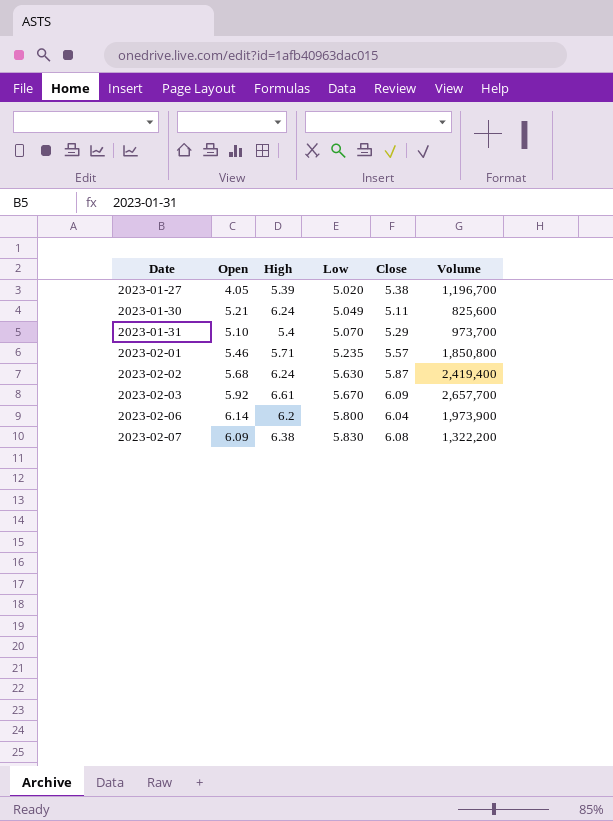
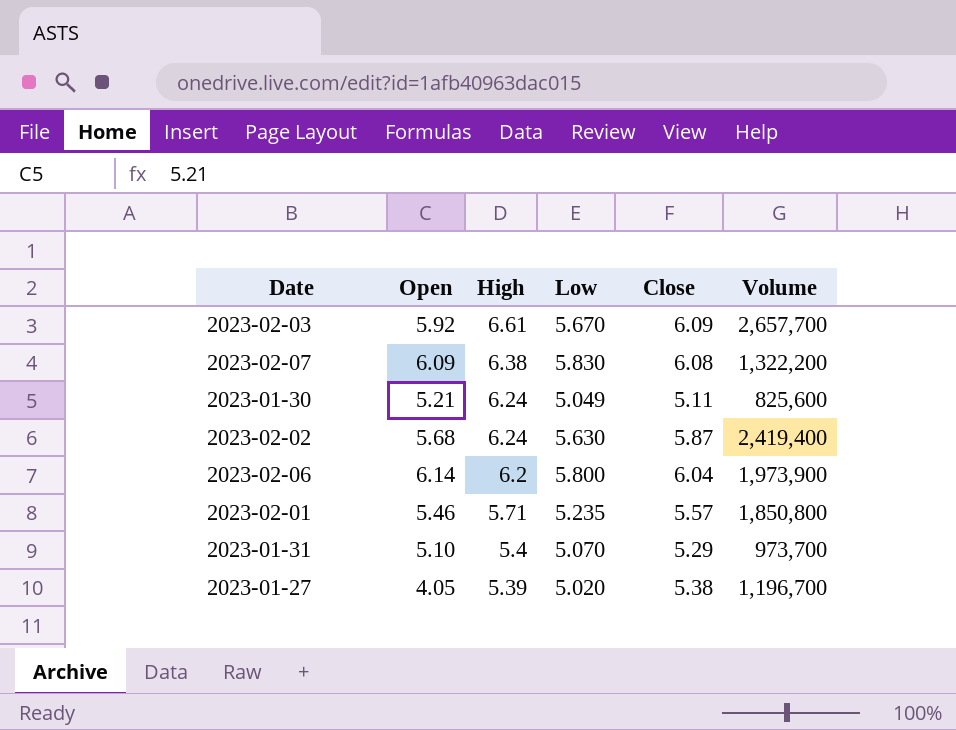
row order: Date ascending -> High descending

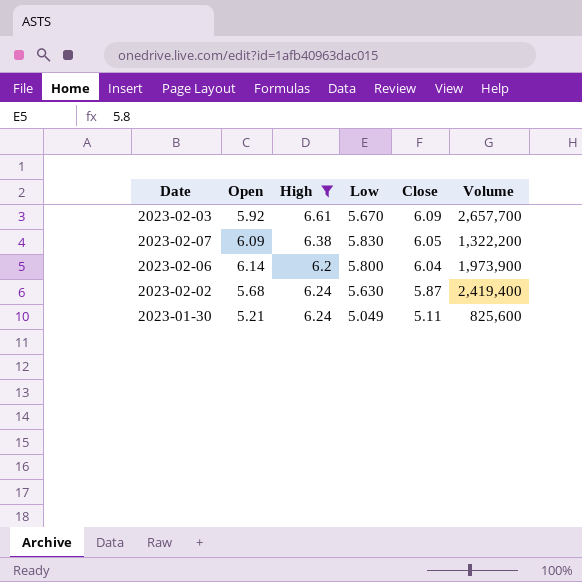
filter: none -> High >= 6.2
row order: High descending -> Close descending
2023-02-07 | Close: 6.08 -> 6.05

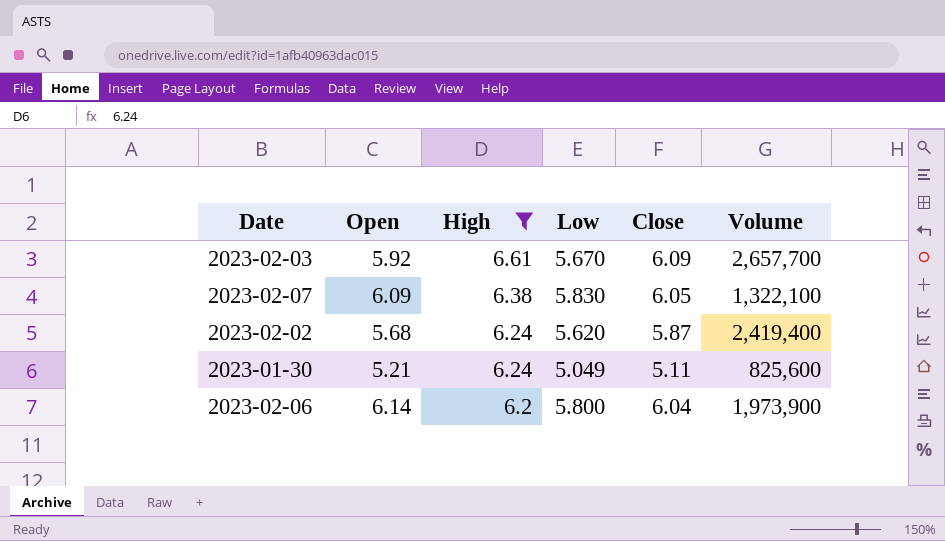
row order: Close descending -> High descending
2023-02-07 | Volume: 1,322,200 -> 1,322,100
2023-02-02 | Low: 5.630 -> 5.620

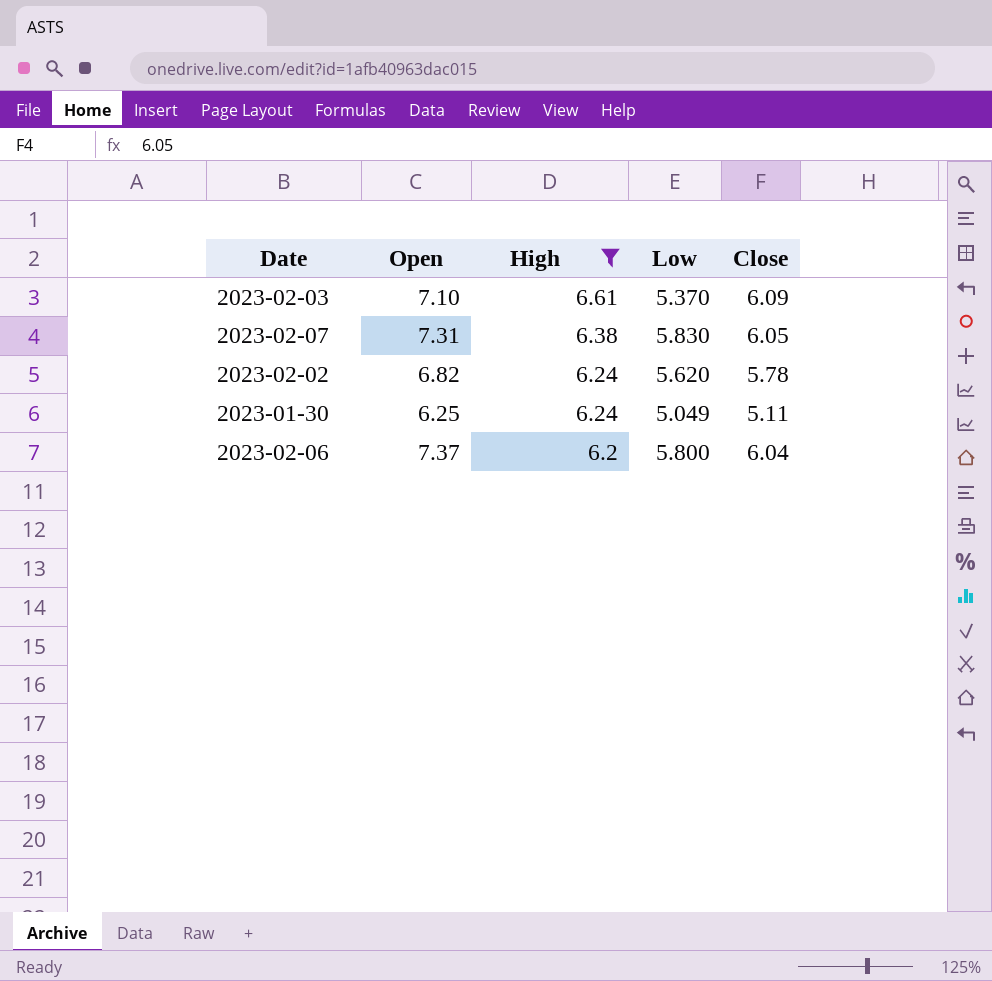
column Volume | position: 6 -> none
2023-02-03 | Open: 5.92 -> 7.10
2023-02-03 | Low: 5.670 -> 5.370
2023-02-07 | Open: 6.09 -> 7.31
2023-02-02 | Open: 5.68 -> 6.82
2023-02-02 | Close: 5.87 -> 5.78
2023-01-30 | Open: 5.21 -> 6.25
2023-02-06 | Open: 6.14 -> 7.37

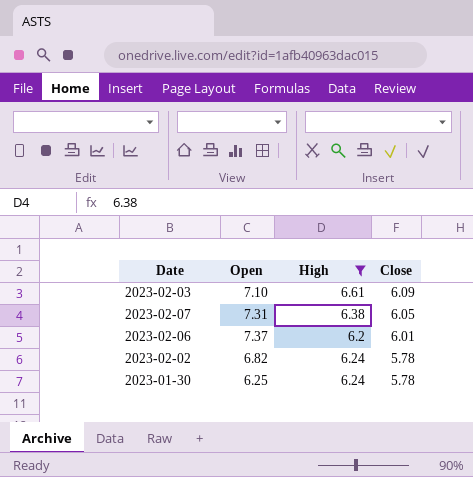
row order: High descending -> Close descending
column Low | position: 4 -> none
2023-02-06 | Close: 6.04 -> 6.01
2023-01-30 | Close: 5.11 -> 5.78

